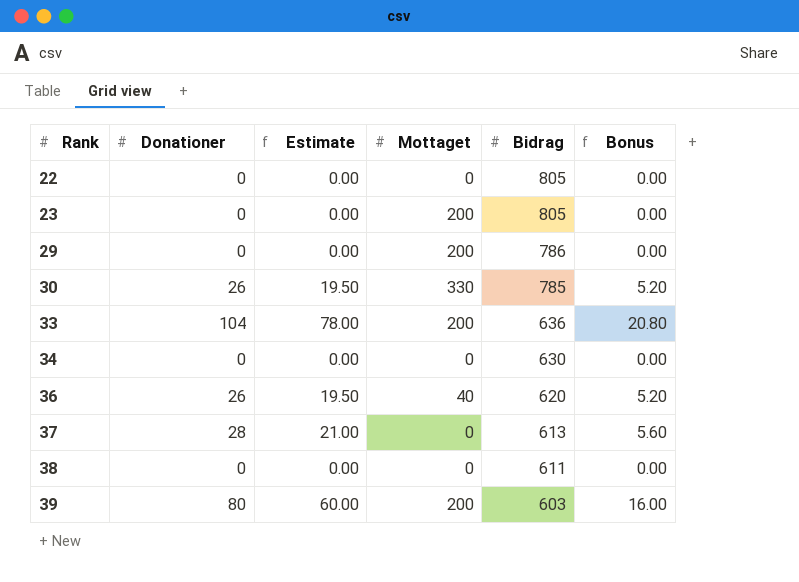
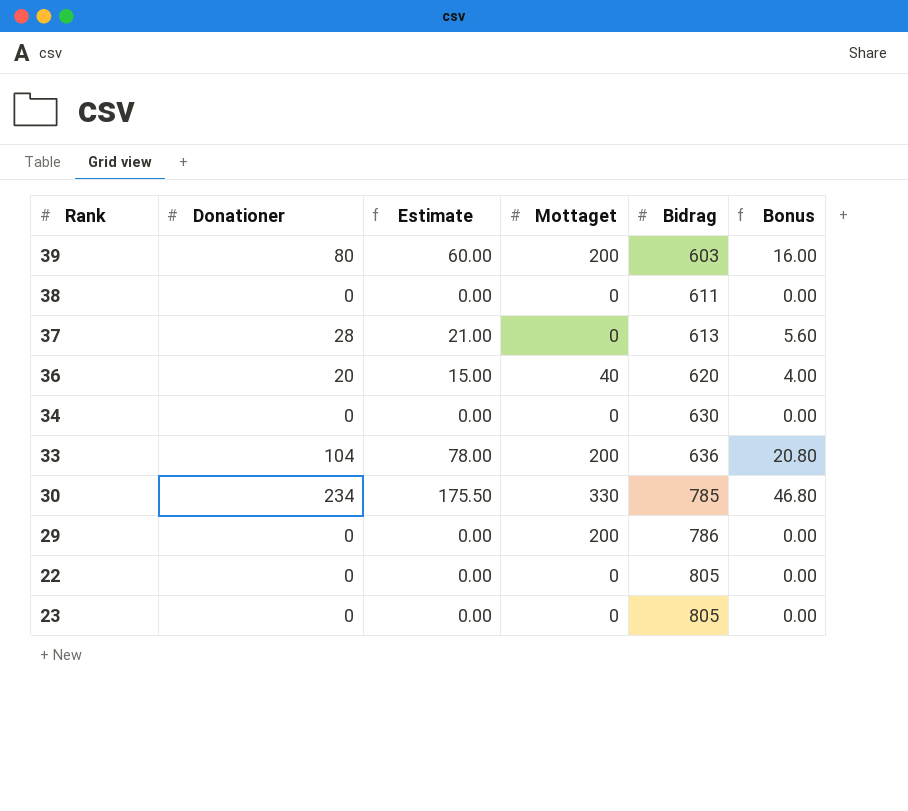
row order: Rank ascending -> Bidrag ascending
36 | Donationer: 26 -> 20
36 | Estimate: 19.50 -> 15.00
36 | Bonus: 5.20 -> 4.00
30 | Donationer: 26 -> 234
30 | Estimate: 19.50 -> 175.50
30 | Bonus: 5.20 -> 46.80
23 | Mottaget: 200 -> 0

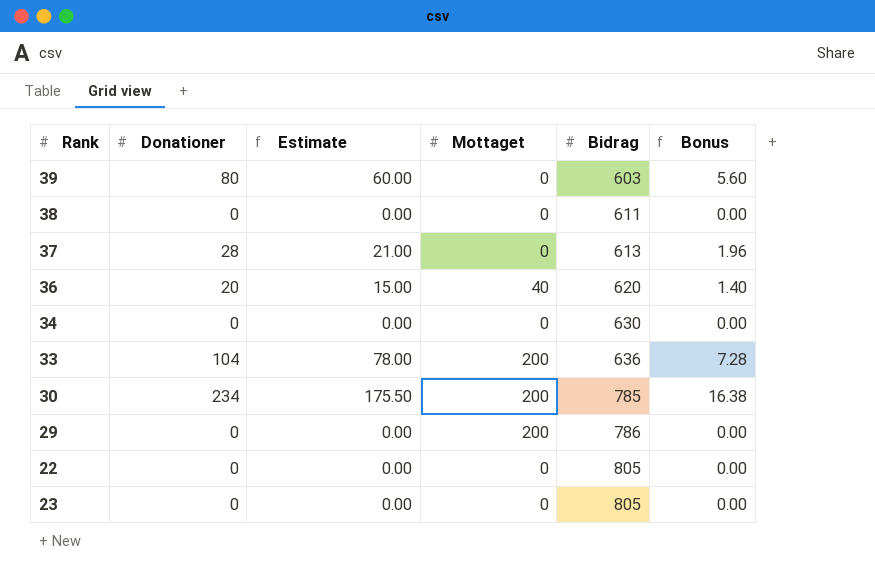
column Bonus | formula: [Donationer] * 0.2 -> [Donationer] * 0.07
39 | Mottaget: 200 -> 0
30 | Mottaget: 330 -> 200

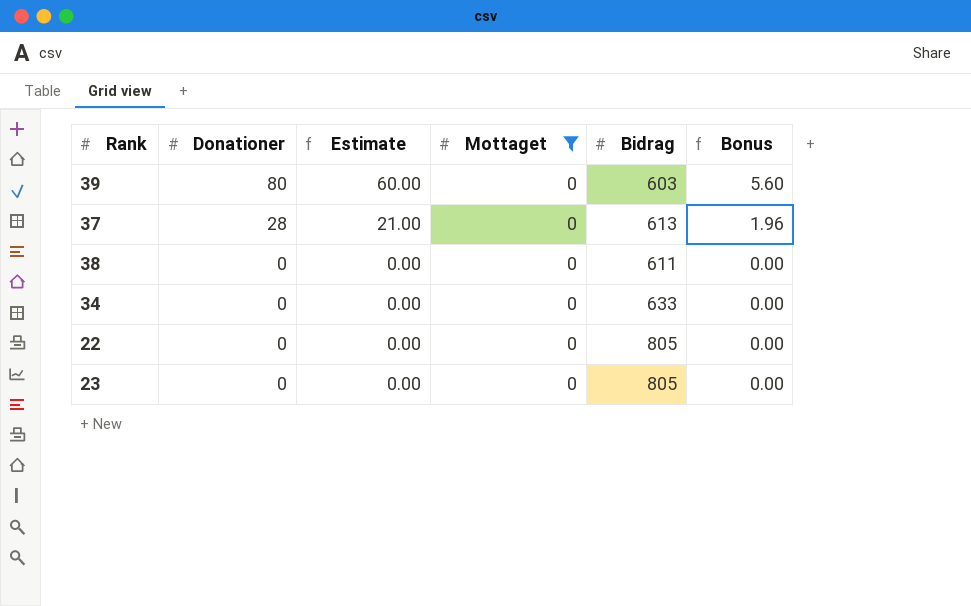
filter: none -> Mottaget = 0
row order: Bidrag ascending -> Donationer descending
34 | Bidrag: 630 -> 633

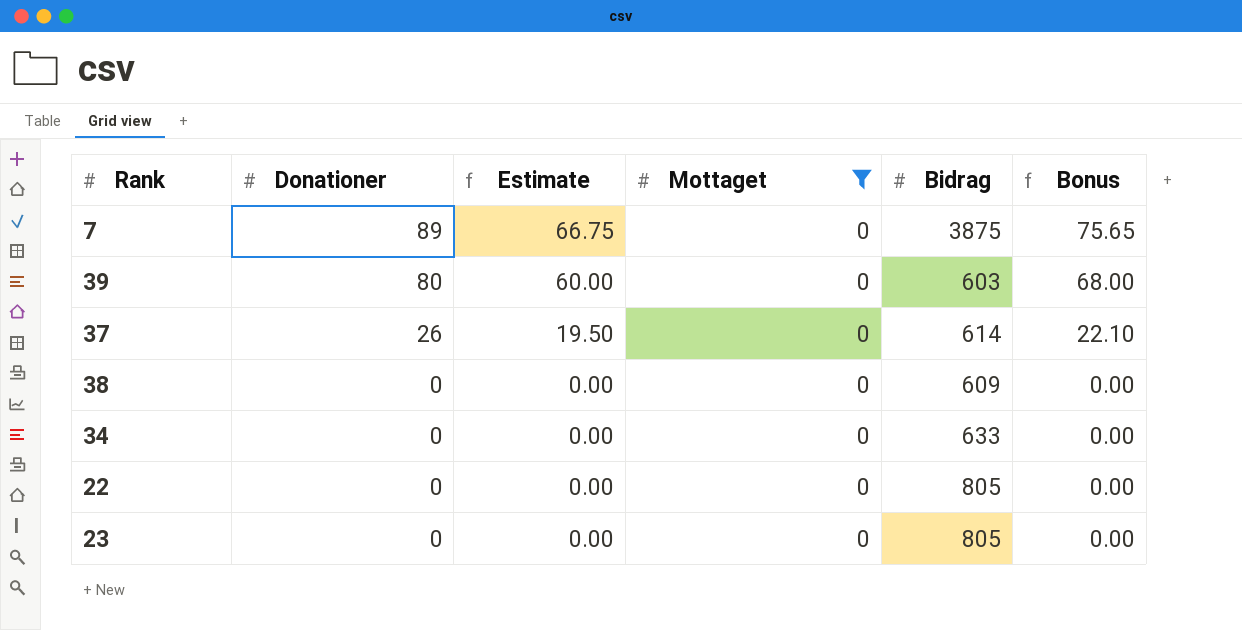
column Bonus | formula: [Donationer] * 0.07 -> [Donationer] * 0.85
row 7: none -> 89 | 66.75 | 0 | 3875 | 75.65
37 | Donationer: 28 -> 26
37 | Estimate: 21.00 -> 19.50
37 | Bidrag: 613 -> 614
38 | Bidrag: 611 -> 609

